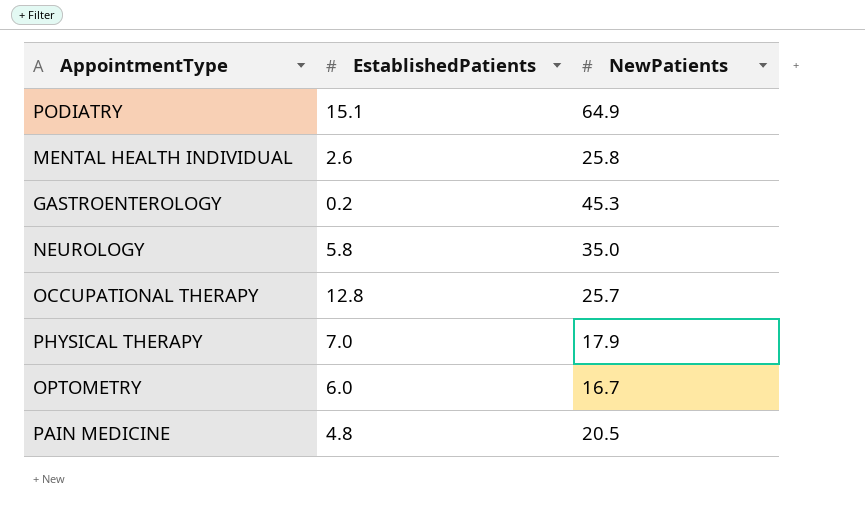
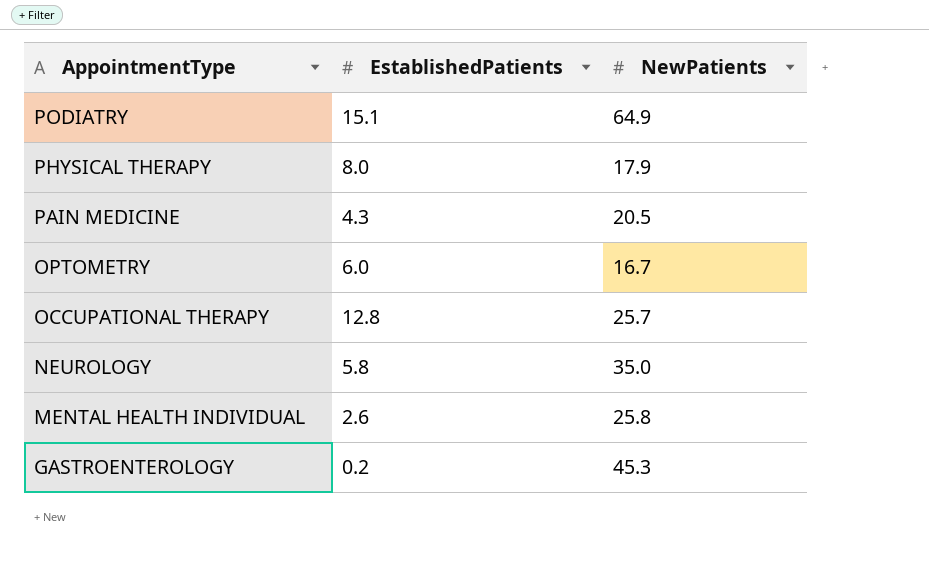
row order: none -> AppointmentType descending
PHYSICAL THERAPY | EstablishedPatients: 7.0 -> 8.0
PAIN MEDICINE | EstablishedPatients: 4.8 -> 4.3

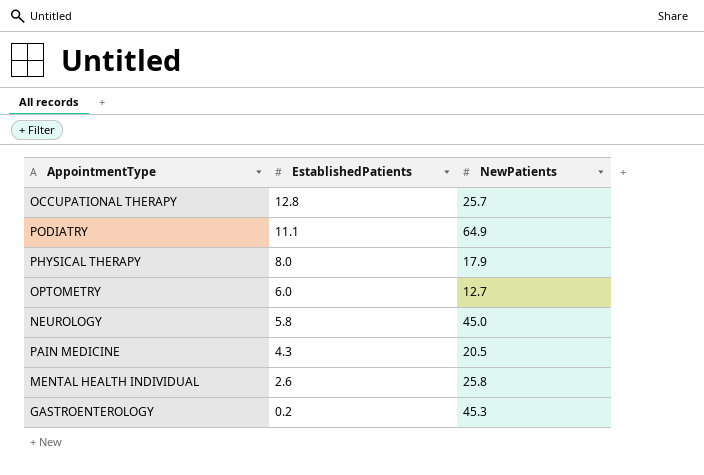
row order: AppointmentType descending -> EstablishedPatients descending
PODIATRY | EstablishedPatients: 15.1 -> 11.1
OPTOMETRY | NewPatients: 16.7 -> 12.7
NEUROLOGY | NewPatients: 35.0 -> 45.0

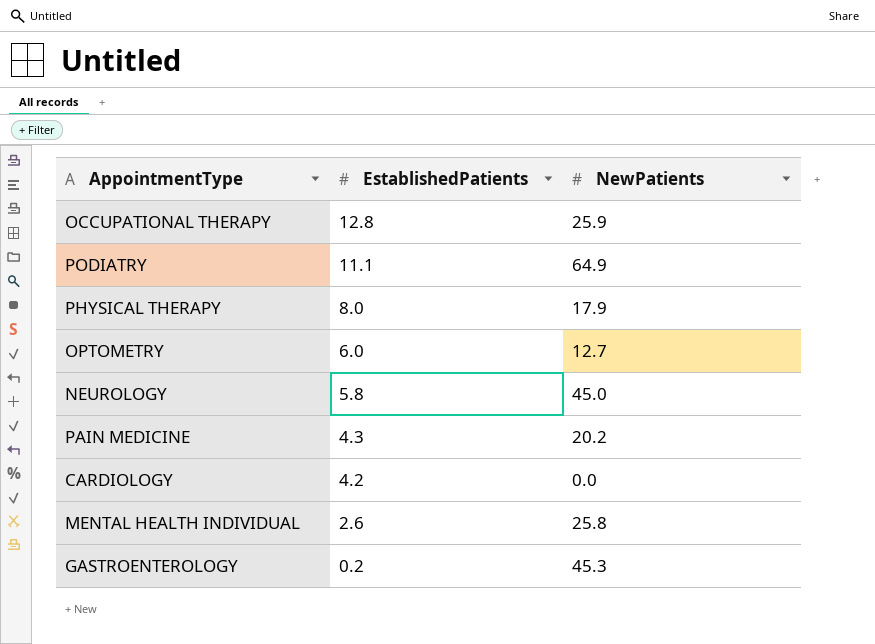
OCCUPATIONAL THERAPY | NewPatients: 25.7 -> 25.9
PAIN MEDICINE | NewPatients: 20.5 -> 20.2
row CARDIOLOGY: none -> 4.2 | 0.0

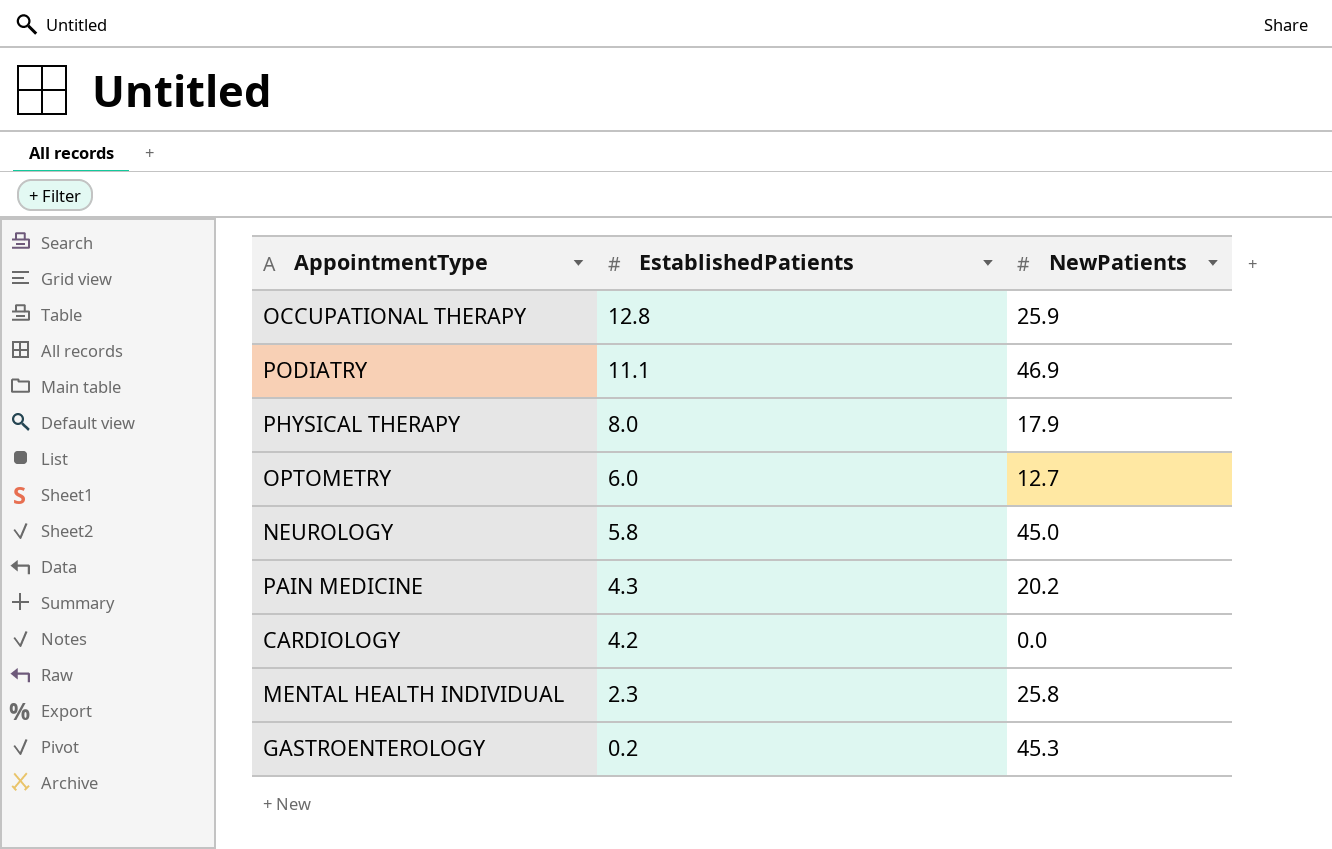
PODIATRY | NewPatients: 64.9 -> 46.9
MENTAL HEALTH INDIVIDUAL | EstablishedPatients: 2.6 -> 2.3

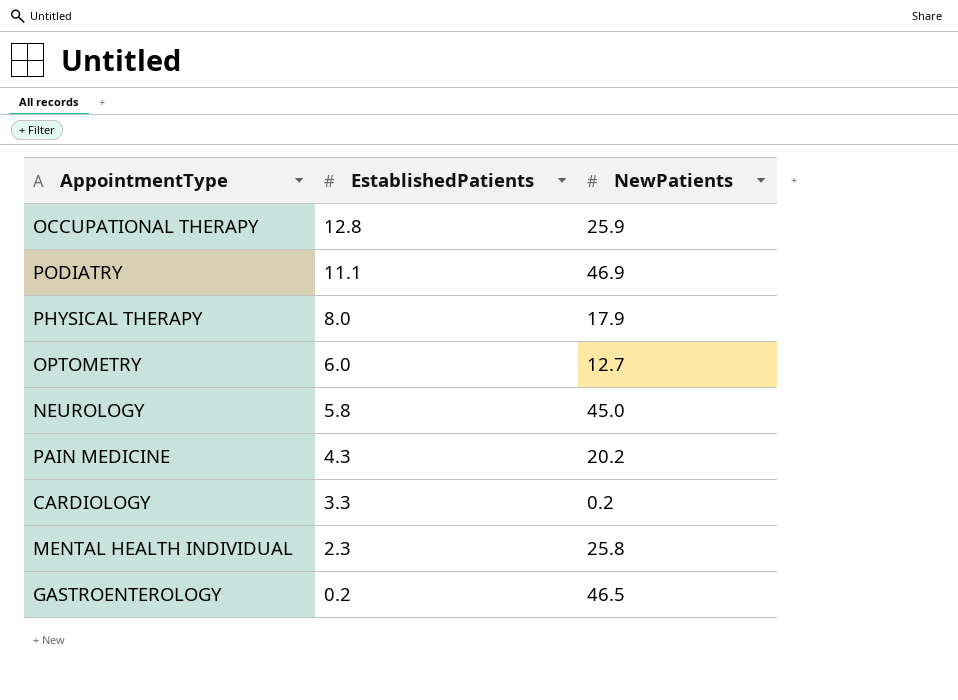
CARDIOLOGY | EstablishedPatients: 4.2 -> 3.3
CARDIOLOGY | NewPatients: 0.0 -> 0.2
GASTROENTEROLOGY | NewPatients: 45.3 -> 46.5

